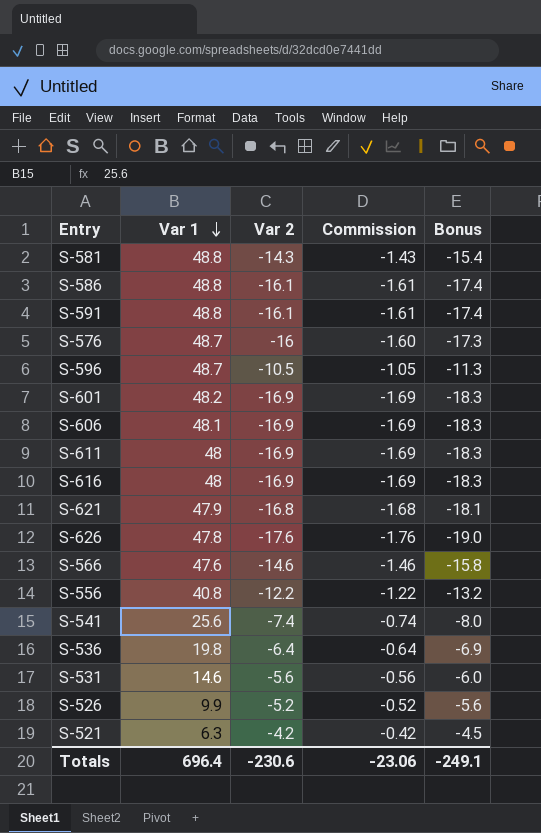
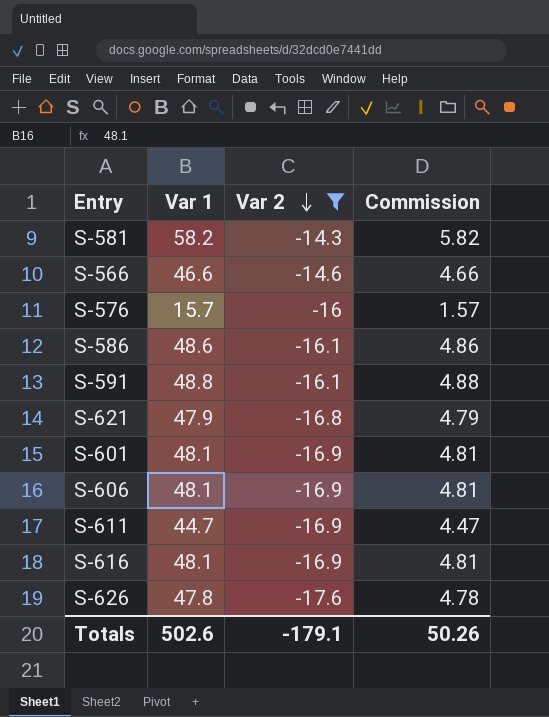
filter: none -> Var 2 <= -14.3
row order: Var 1 descending -> Var 2 descending
column Bonus | formula: [Var 2] * 1.08 -> none
column Commission | formula: [Var 2] * 0.1 -> [Var 1] * 0.1
S-581 | Var 1: 48.8 -> 58.2
S-566 | Var 1: 47.6 -> 46.6
S-576 | Var 1: 48.7 -> 15.7
S-586 | Var 1: 48.8 -> 48.6
S-601 | Var 1: 48.2 -> 48.1
S-611 | Var 1: 48 -> 44.7
S-616 | Var 1: 48 -> 48.1
Totals | Var 1: 696.4 -> 502.6
Totals | Var 2: -230.6 -> -179.1
Totals | Commission: -23.06 -> 50.26

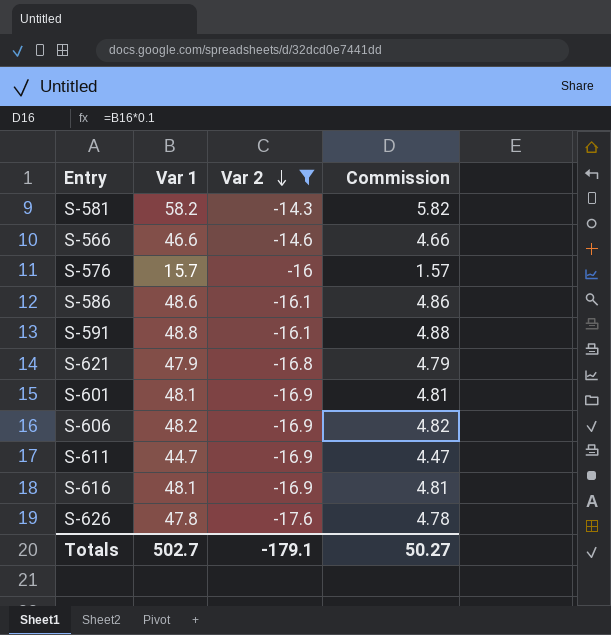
S-606 | Var 1: 48.1 -> 48.2
S-606 | Commission: 4.81 -> 4.82
Totals | Var 1: 502.6 -> 502.7
Totals | Commission: 50.26 -> 50.27

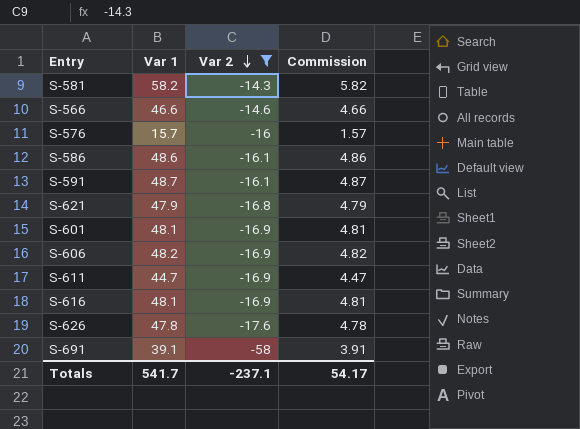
S-591 | Var 1: 48.8 -> 48.7
S-591 | Commission: 4.88 -> 4.87
row S-691: none -> 39.1 | -58 | 3.91
Totals | Var 1: 502.7 -> 541.7
Totals | Var 2: -179.1 -> -237.1
Totals | Commission: 50.27 -> 54.17

